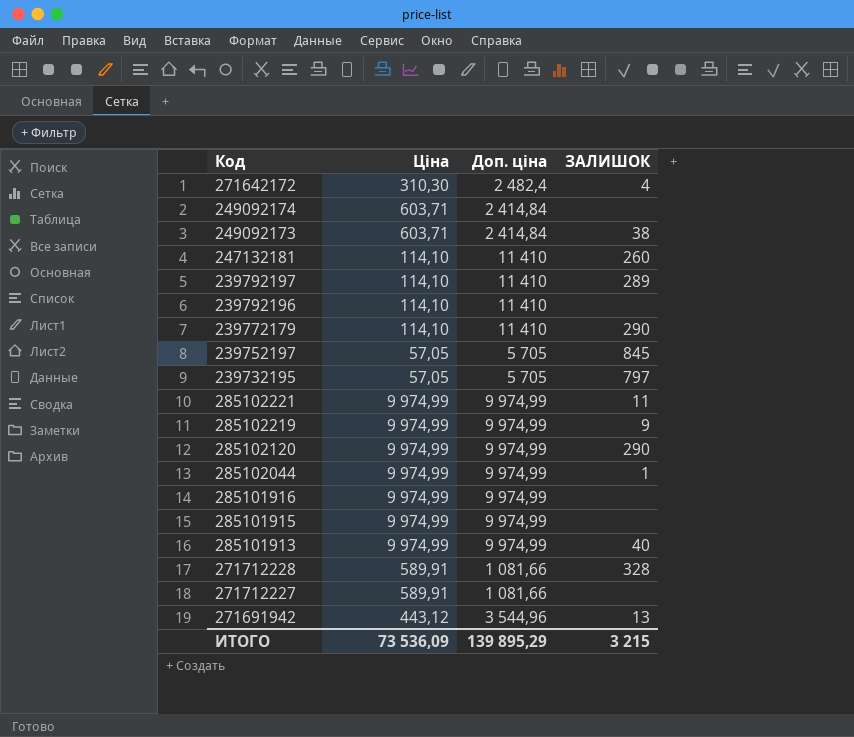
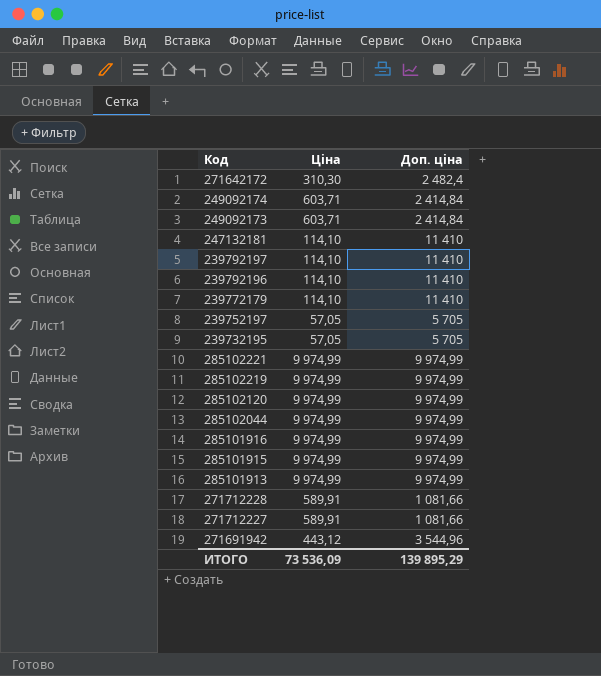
column ЗАЛИШОК | position: 4 -> none

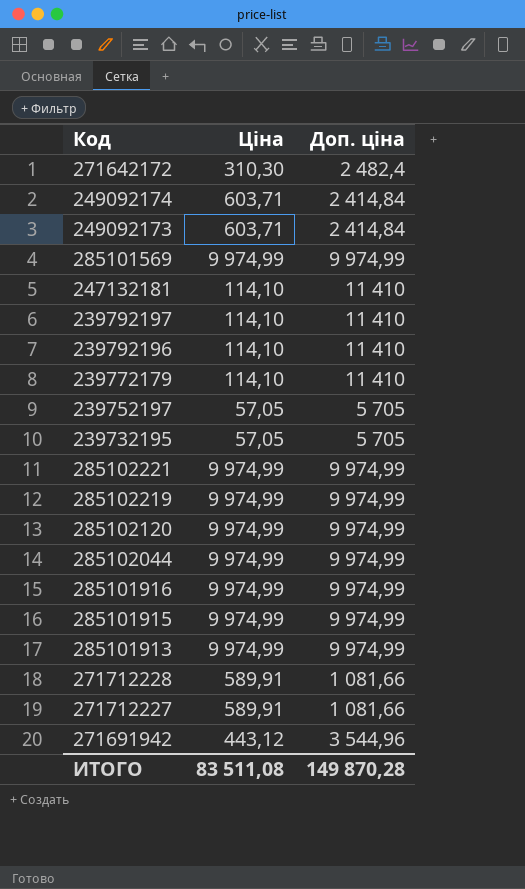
row 285101569: none -> 9 974,99 | 9 974,99
ИТОГО | Ціна: 73 536,09 -> 83 511,08
ИТОГО | Доп. ціна: 139 895,29 -> 149 870,28

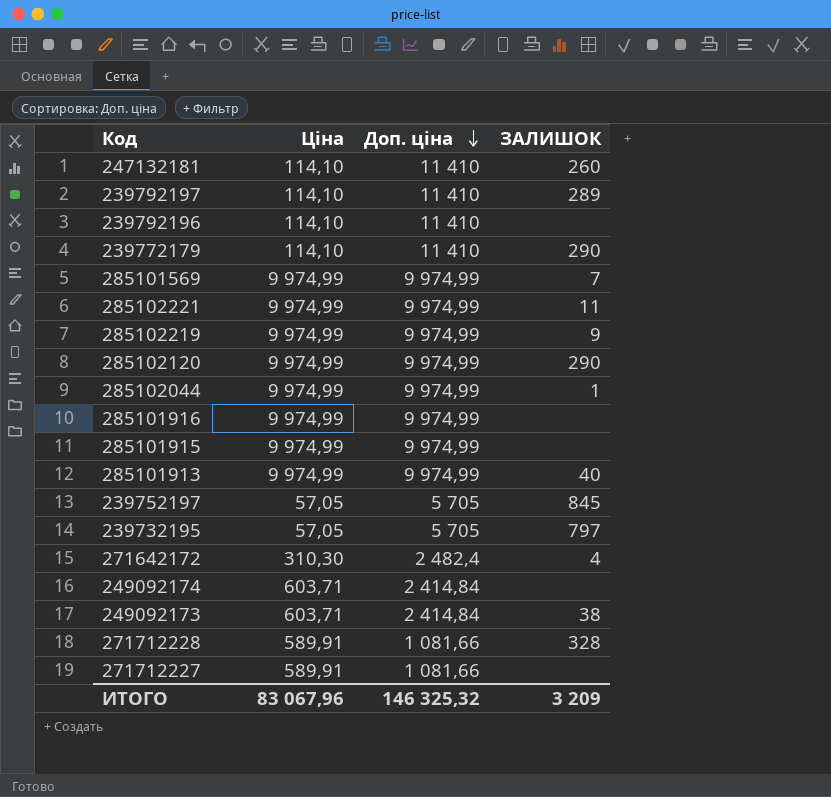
row order: none -> Доп. ціна descending
column ЗАЛИШОК | position: none -> 4
row 271691942: 443,12 | 3 544,96 -> none
ИТОГО | Ціна: 83 511,08 -> 83 067,96
ИТОГО | Доп. ціна: 149 870,28 -> 146 325,32

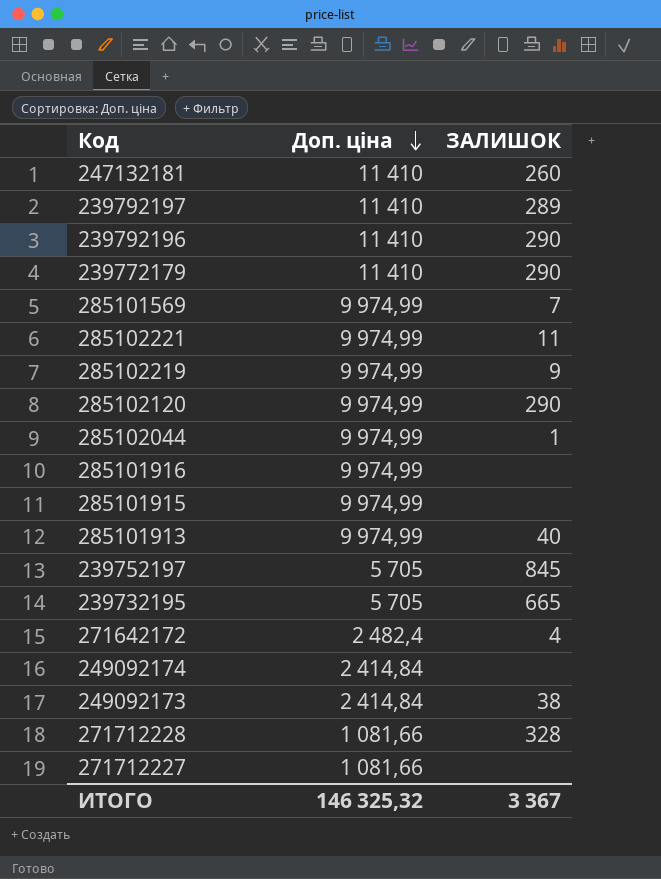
column Ціна | position: 2 -> none
239792196 | ЗАЛИШОК: none -> 290
239732195 | ЗАЛИШОК: 797 -> 665
ИТОГО | ЗАЛИШОК: 3 209 -> 3 367

